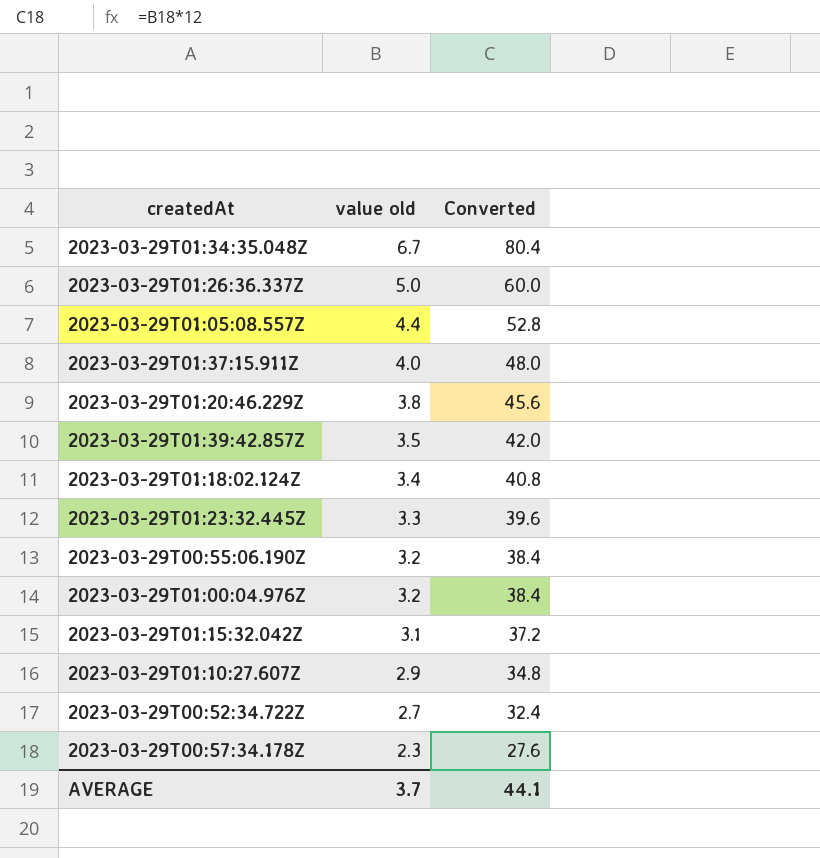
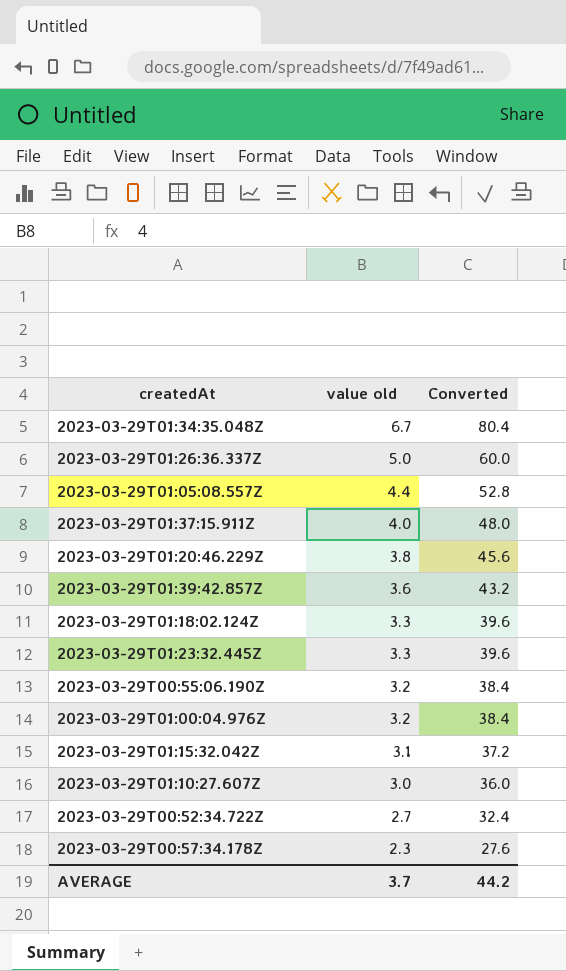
2023-03-29T01:39:42.857Z | value old: 3.5 -> 3.6
2023-03-29T01:39:42.857Z | Converted: 42.0 -> 43.2
2023-03-29T01:18:02.124Z | value old: 3.4 -> 3.3
2023-03-29T01:18:02.124Z | Converted: 40.8 -> 39.6
2023-03-29T01:10:27.607Z | value old: 2.9 -> 3.0
2023-03-29T01:10:27.607Z | Converted: 34.8 -> 36.0
AVERAGE | Converted: 44.1 -> 44.2

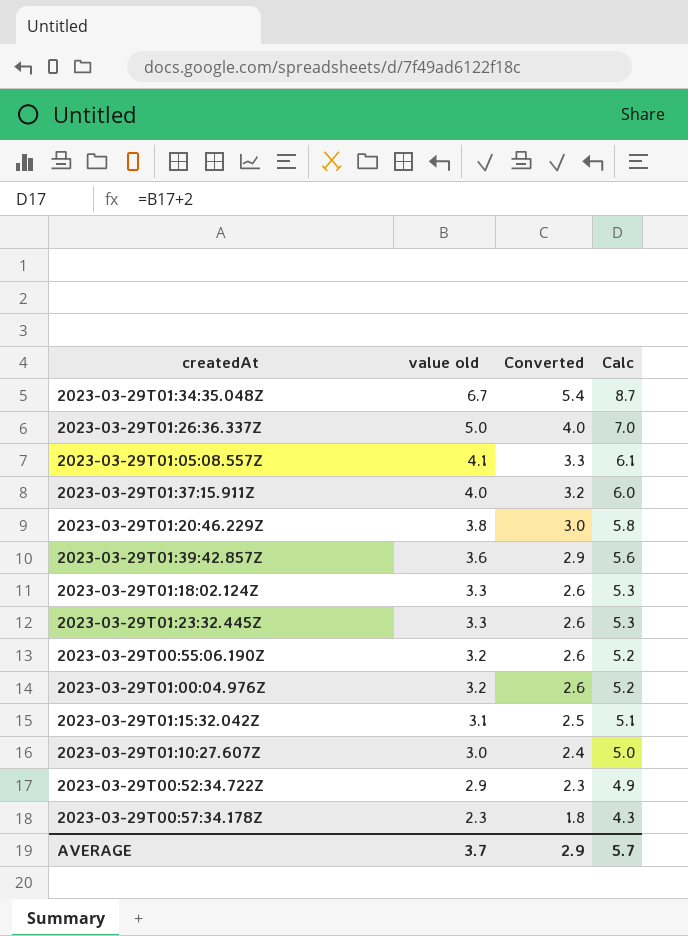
column Converted | formula: [value old] * 12 -> [value old] * 0.8
column Calc | formula: none -> [value old] + 2
2023-03-29T01:05:08.557Z | value old: 4.4 -> 4.1
2023-03-29T00:52:34.722Z | value old: 2.7 -> 2.9
AVERAGE | Converted: 44.2 -> 2.9

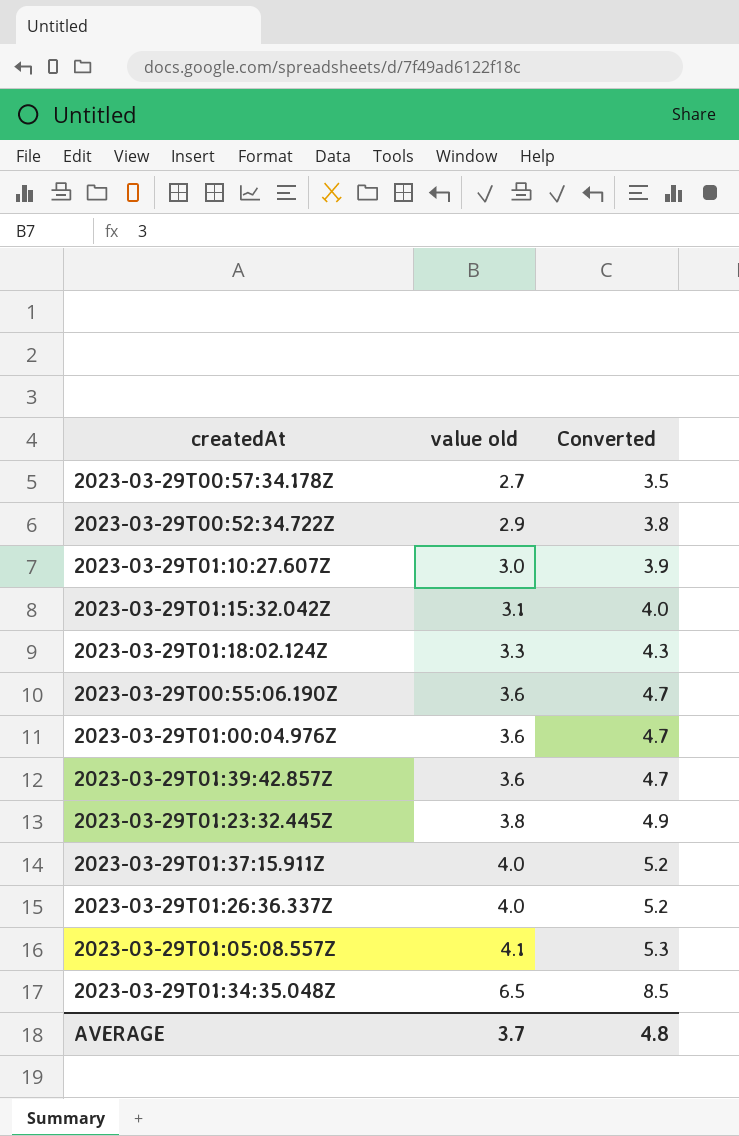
row order: value old descending -> value old ascending
column Calc | formula: [value old] + 2 -> none
column Converted | formula: [value old] * 0.8 -> [value old] * 1.3
row 2023-03-29T01:20:46.229Z: 3.8 | 3.0 | 5.8 -> none
2023-03-29T00:57:34.178Z | value old: 2.3 -> 2.7
2023-03-29T00:55:06.190Z | value old: 3.2 -> 3.6
2023-03-29T01:00:04.976Z | value old: 3.2 -> 3.6
2023-03-29T01:23:32.445Z | value old: 3.3 -> 3.8
2023-03-29T01:26:36.337Z | value old: 5.0 -> 4.0
2023-03-29T01:34:35.048Z | value old: 6.7 -> 6.5
AVERAGE | Converted: 2.9 -> 4.8

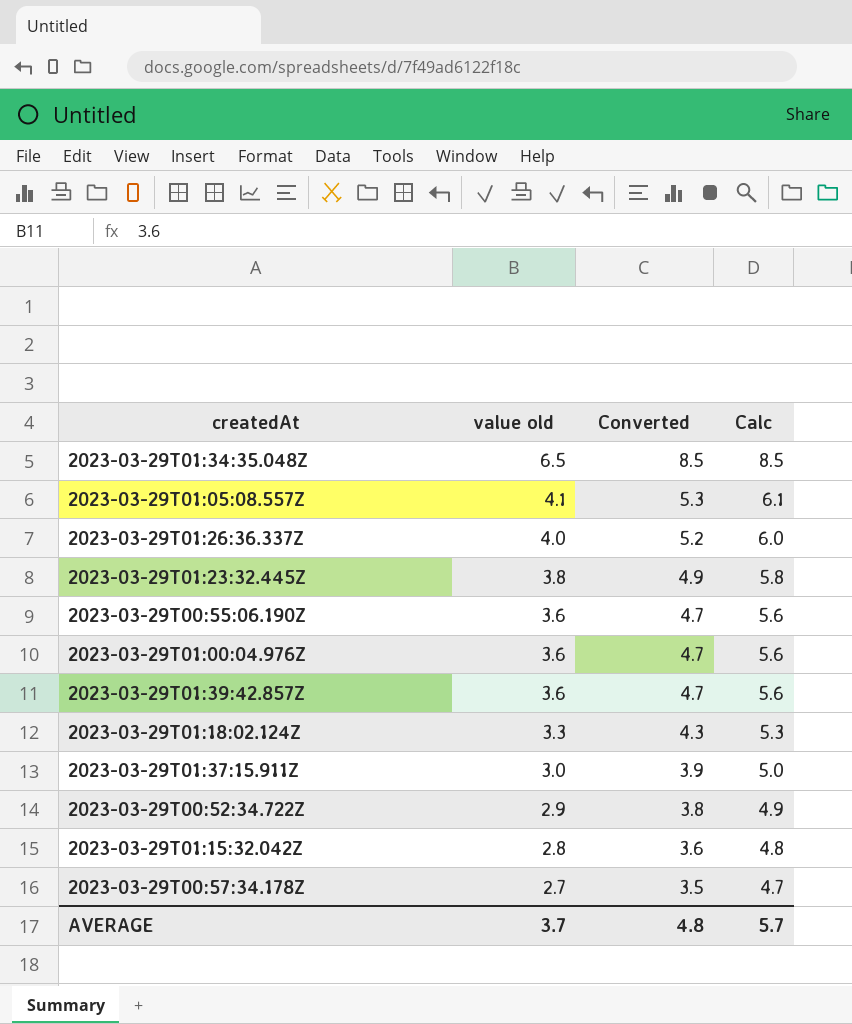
row order: value old ascending -> value old descending
column Calc | formula: none -> [value old] + 2
row 2023-03-29T01:10:27.607Z: 3.0 | 3.9 -> none
2023-03-29T01:37:15.911Z | value old: 4.0 -> 3.0
2023-03-29T01:37:15.911Z | Converted: 5.2 -> 3.9
2023-03-29T01:15:32.042Z | value old: 3.1 -> 2.8
2023-03-29T01:15:32.042Z | Converted: 4.0 -> 3.6

